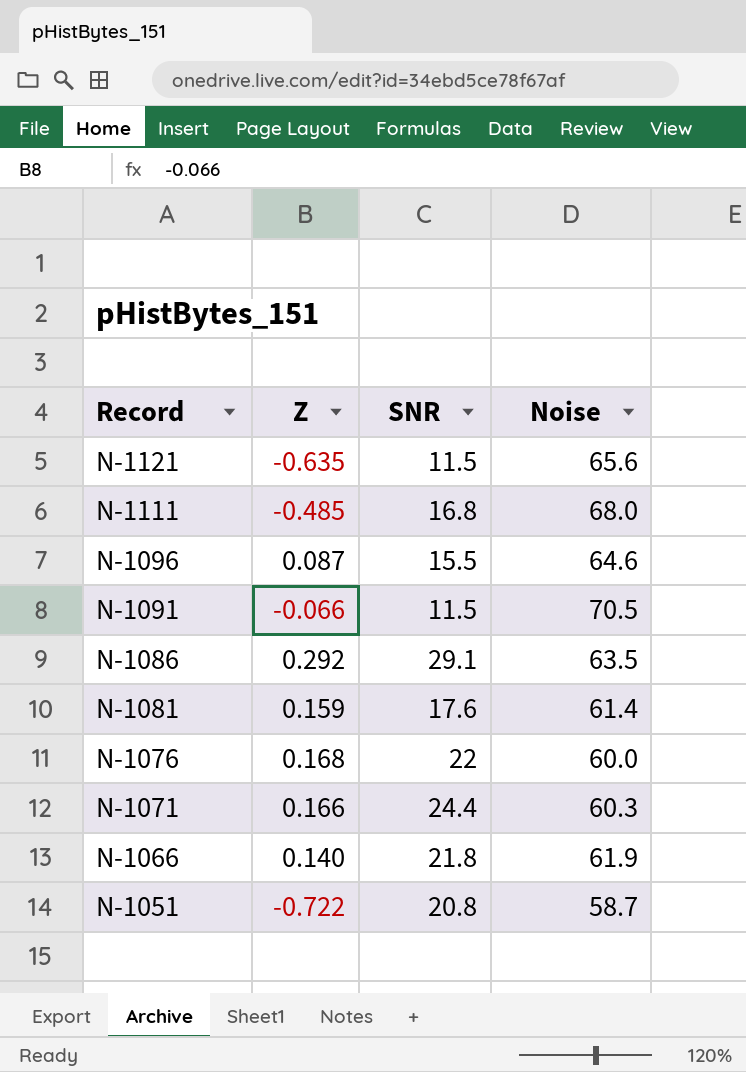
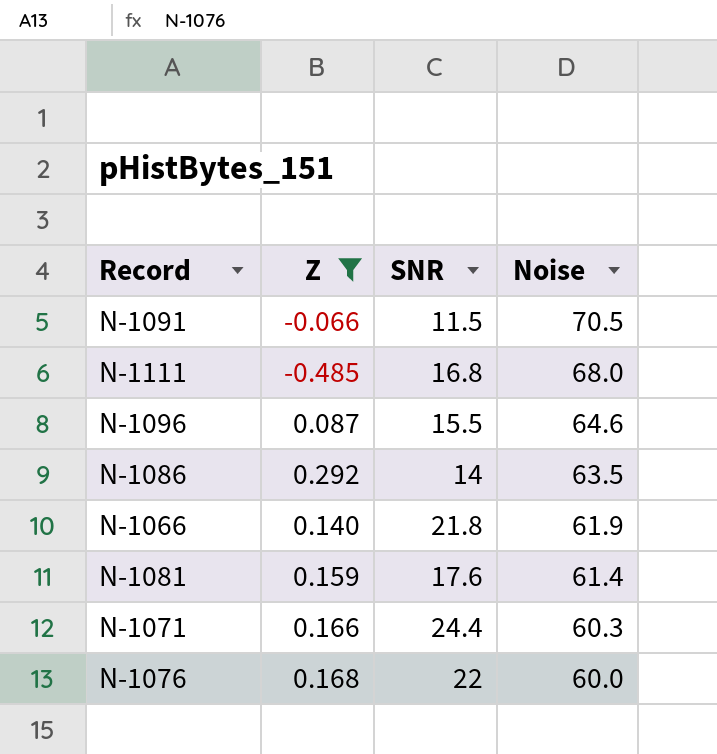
filter: none -> Z >= -0.485
row order: Record descending -> Noise descending
N-1086 | SNR: 29.1 -> 14

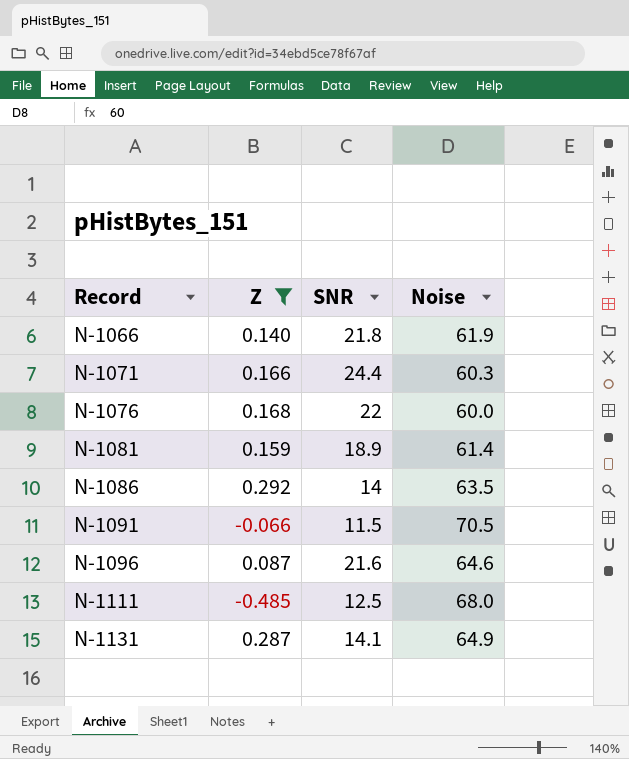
row order: Noise descending -> Record ascending
N-1081 | SNR: 17.6 -> 18.9
N-1096 | SNR: 15.5 -> 21.6
N-1111 | SNR: 16.8 -> 12.5
row N-1131: none -> 0.287 | 14.1 | 64.9

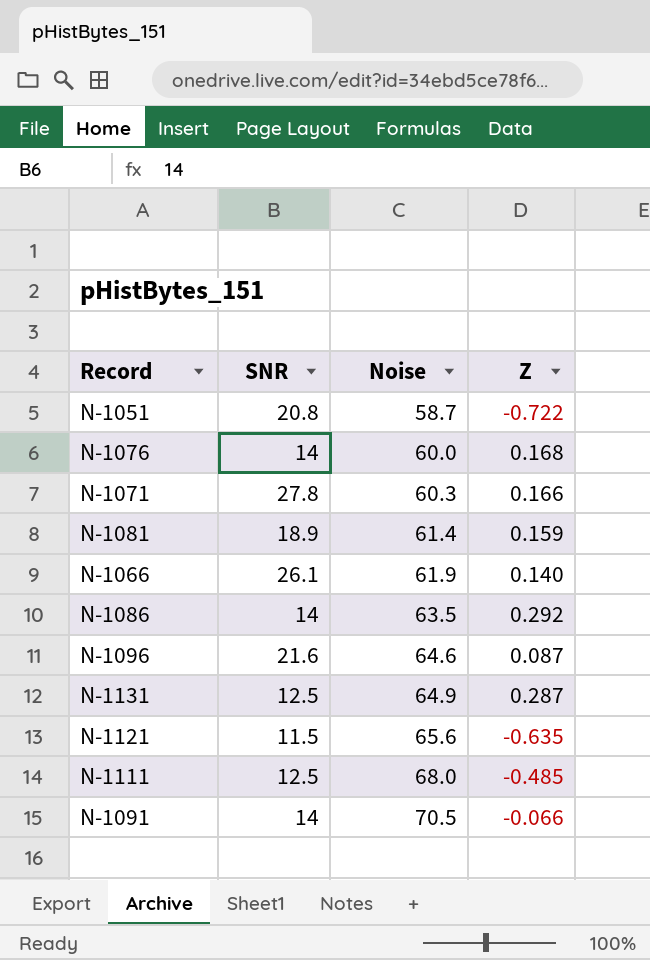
filter: Z >= -0.485 -> none
row order: Record ascending -> Noise ascending
column Z | position: 2 -> 4
N-1076 | SNR: 22 -> 14
N-1071 | SNR: 24.4 -> 27.8
N-1066 | SNR: 21.8 -> 26.1
N-1131 | SNR: 14.1 -> 12.5
N-1091 | SNR: 11.5 -> 14

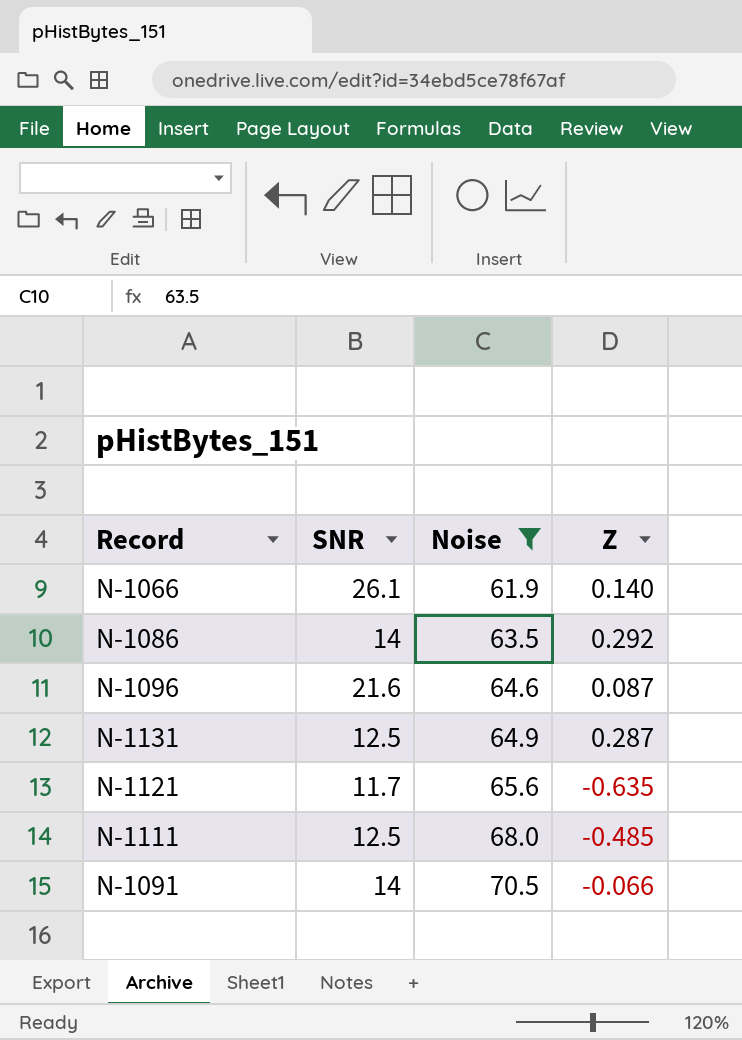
filter: none -> Noise >= 61.9
N-1121 | SNR: 11.5 -> 11.7

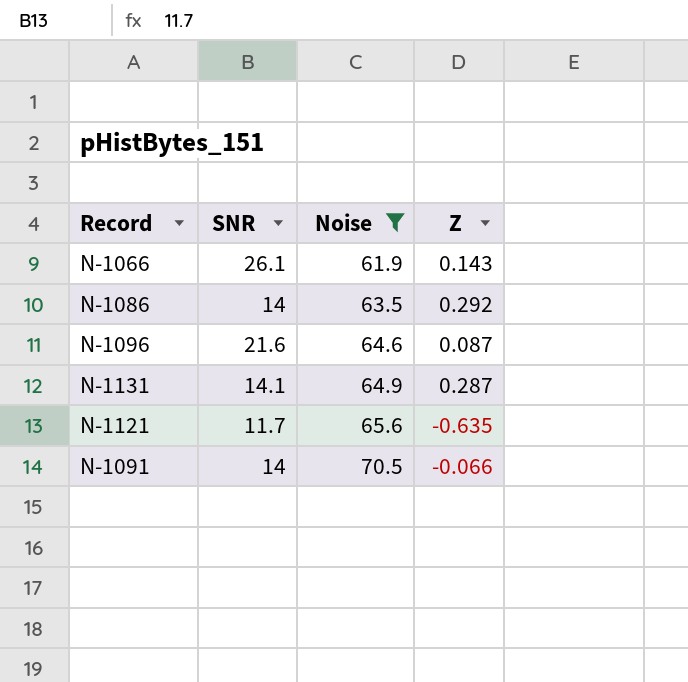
row N-1111: 12.5 | 68.0 | -0.485 -> none
N-1066 | Z: 0.140 -> 0.143
N-1131 | SNR: 12.5 -> 14.1

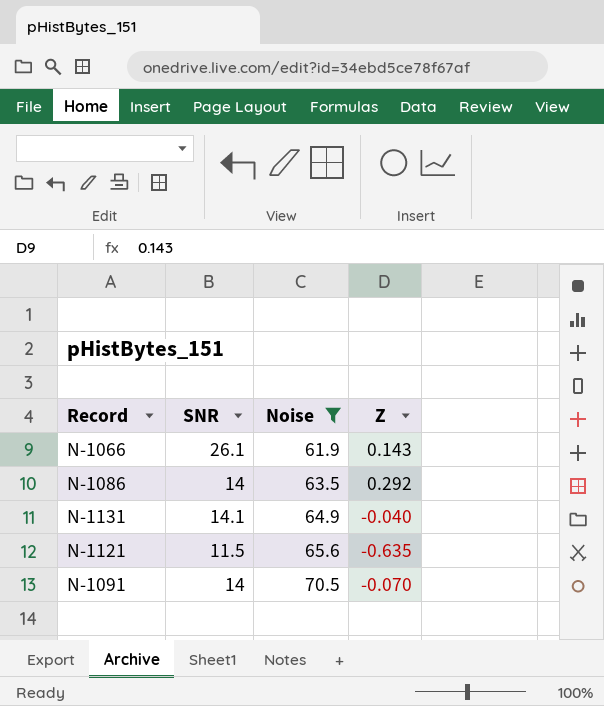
row N-1096: 21.6 | 64.6 | 0.087 -> none
N-1131 | Z: 0.287 -> -0.040
N-1121 | SNR: 11.7 -> 11.5
N-1091 | Z: -0.066 -> -0.070

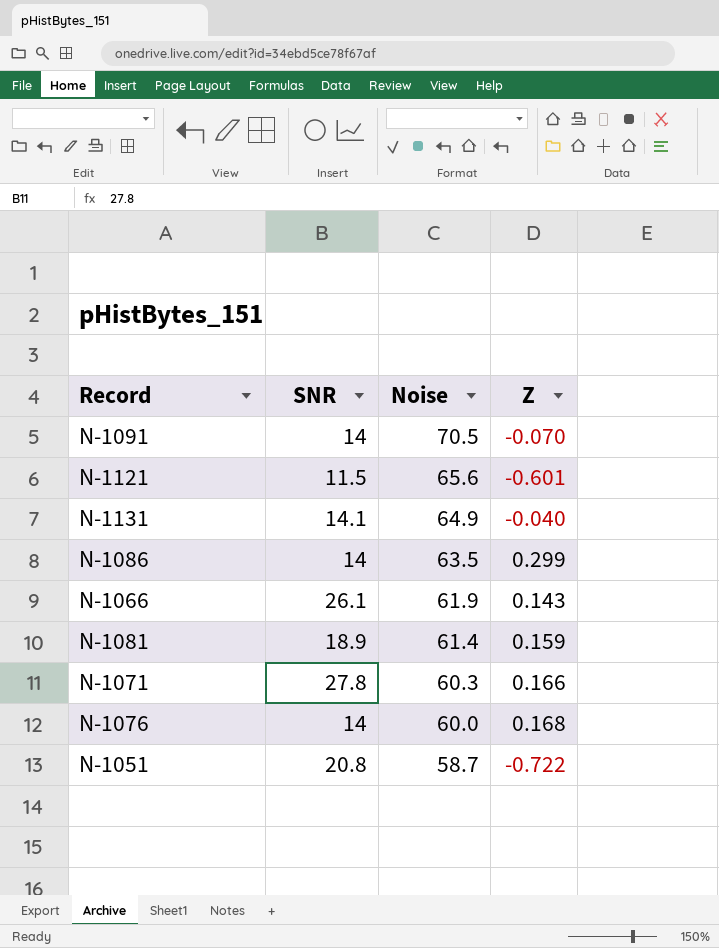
filter: Noise >= 61.9 -> none
row order: Noise ascending -> Noise descending
N-1121 | Z: -0.635 -> -0.601
N-1086 | Z: 0.292 -> 0.299

